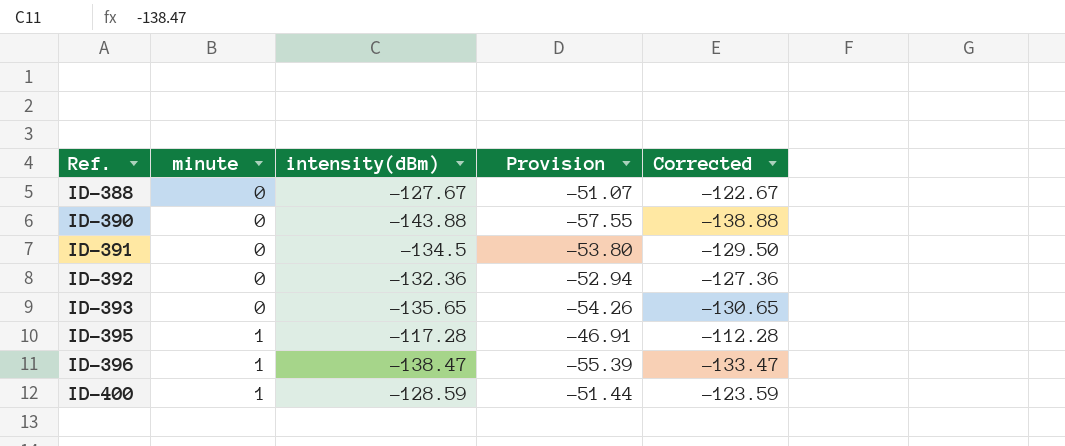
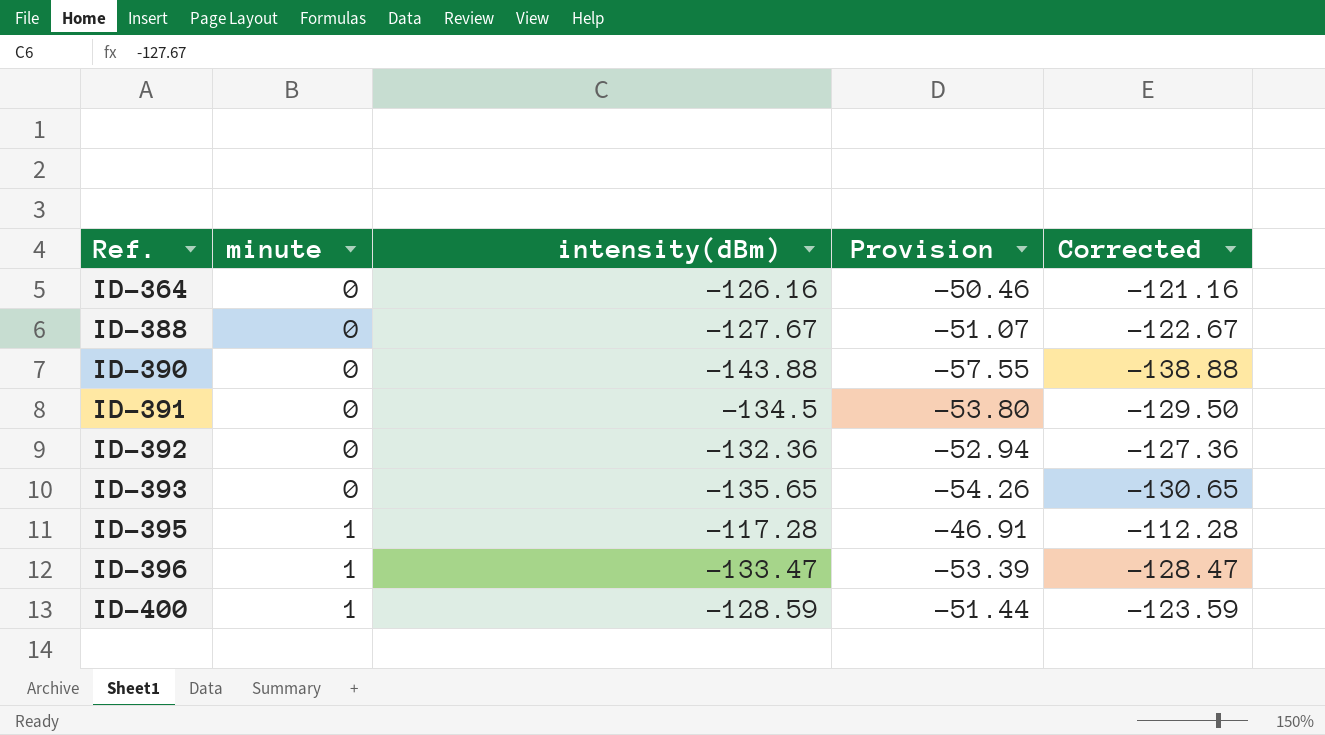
row ID-364: none -> 0 | -126.16 | -50.46 | -121.16
ID-396 | intensity(dBm): -138.47 -> -133.47
ID-396 | Provision: -55.39 -> -53.39
ID-396 | Corrected: -133.47 -> -128.47

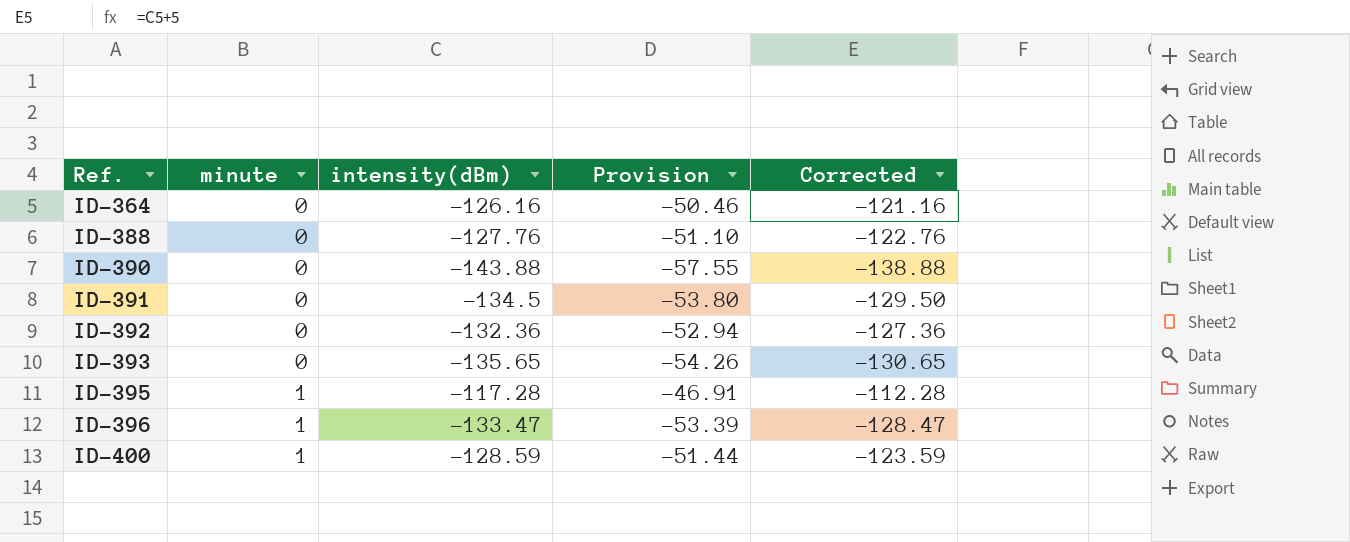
ID-388 | intensity(dBm): -127.67 -> -127.76
ID-388 | Provision: -51.07 -> -51.10
ID-388 | Corrected: -122.67 -> -122.76

